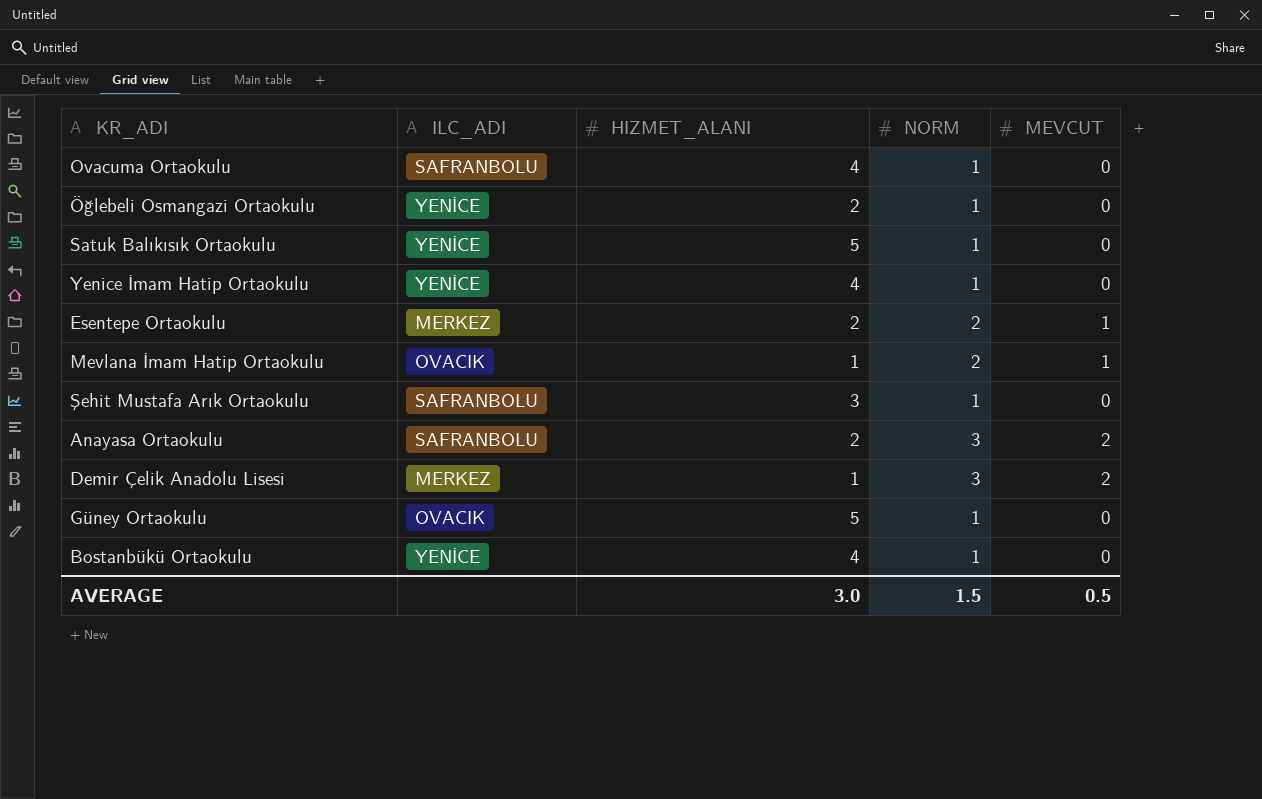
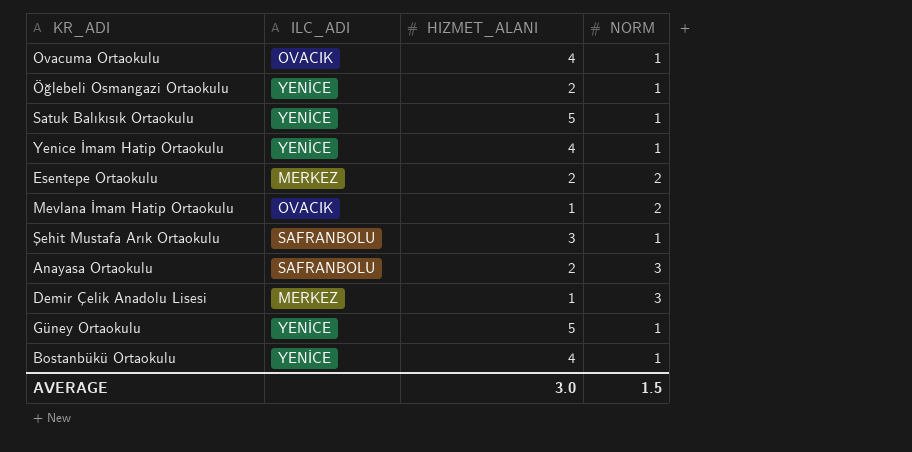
column MEVCUT | position: 5 -> none
Ovacuma Ortaokulu | ILC_ADI: SAFRANBOLU -> OVACIK
Güney Ortaokulu | ILC_ADI: OVACIK -> YENİCE

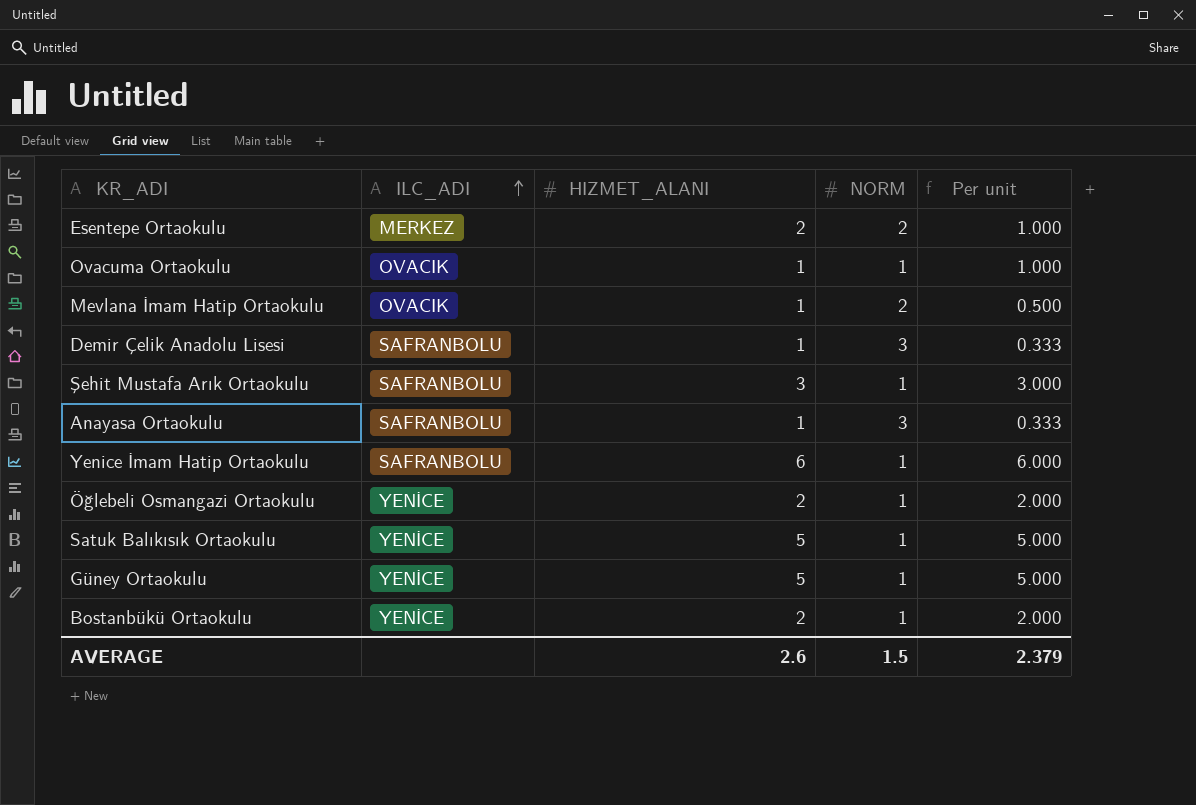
row order: none -> ILC_ADI ascending
column Per unit | formula: none -> [HIZMET_ALANI] / [NORM]
Ovacuma Ortaokulu | HIZMET_ALANI: 4 -> 1
Demir Çelik Anadolu Lisesi | ILC_ADI: MERKEZ -> SAFRANBOLU
Anayasa Ortaokulu | HIZMET_ALANI: 2 -> 1
Yenice İmam Hatip Ortaokulu | ILC_ADI: YENİCE -> SAFRANBOLU
Yenice İmam Hatip Ortaokulu | HIZMET_ALANI: 4 -> 6
Bostanbükü Ortaokulu | HIZMET_ALANI: 4 -> 2
AVERAGE | HIZMET_ALANI: 3.0 -> 2.6

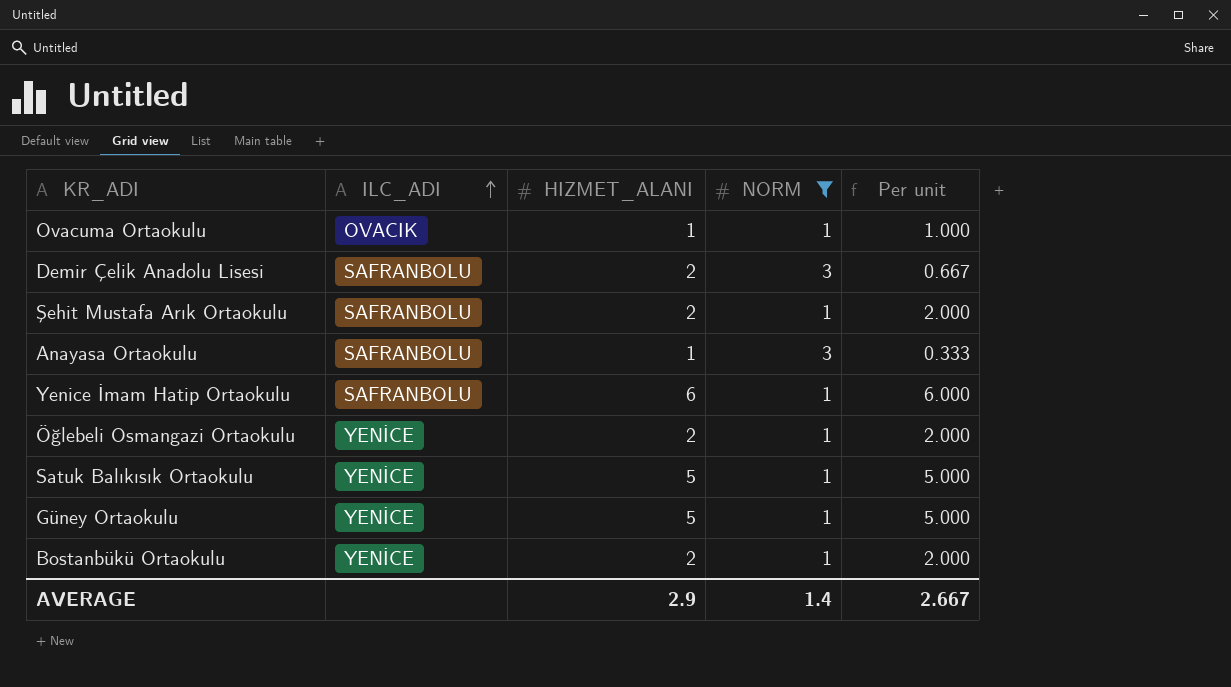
filter: none -> NORM != 2
Demir Çelik Anadolu Lisesi | HIZMET_ALANI: 1 -> 2
Demir Çelik Anadolu Lisesi | Per unit: 0.333 -> 0.667
Şehit Mustafa Arık Ortaokulu | HIZMET_ALANI: 3 -> 2
Şehit Mustafa Arık Ortaokulu | Per unit: 3.000 -> 2.000
AVERAGE | HIZMET_ALANI: 2.6 -> 2.9
AVERAGE | NORM: 1.5 -> 1.4
AVERAGE | Per unit: 2.379 -> 2.667

